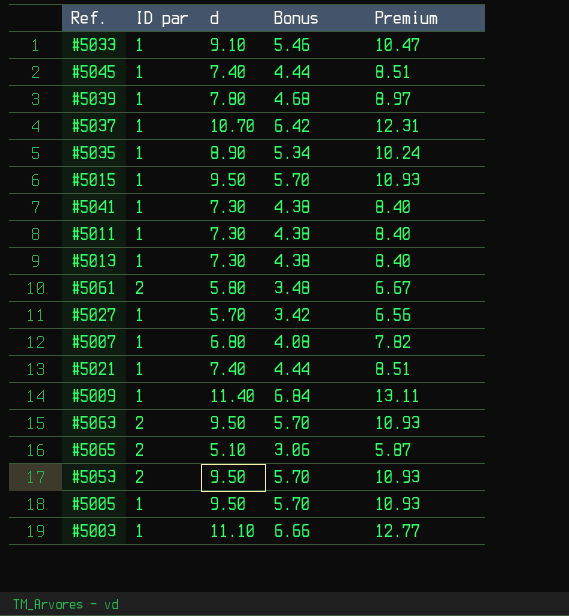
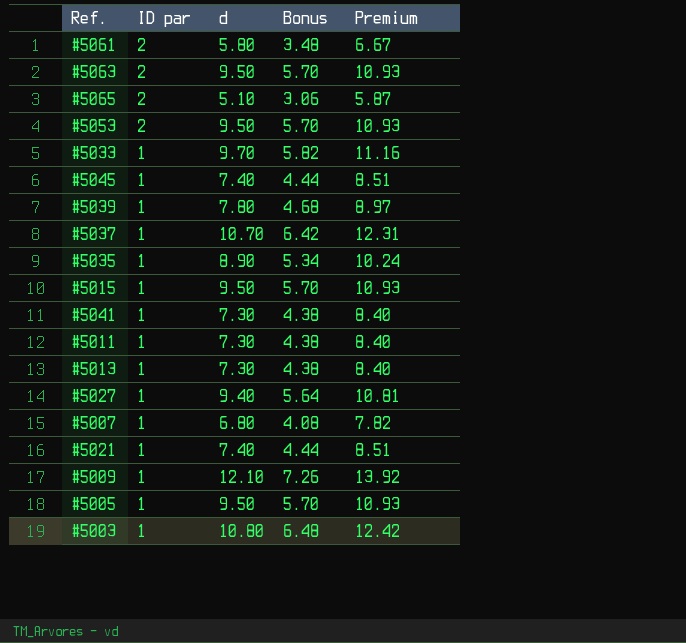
row order: none -> ID par descending
#5033 | d: 9.10 -> 9.70
#5033 | Bonus: 5.46 -> 5.82
#5033 | Premium: 10.47 -> 11.16
#5027 | d: 5.70 -> 9.40
#5027 | Bonus: 3.42 -> 5.64
#5027 | Premium: 6.56 -> 10.81
#5009 | d: 11.40 -> 12.10
#5009 | Bonus: 6.84 -> 7.26
#5009 | Premium: 13.11 -> 13.92
#5003 | d: 11.10 -> 10.80
#5003 | Bonus: 6.66 -> 6.48
#5003 | Premium: 12.77 -> 12.42

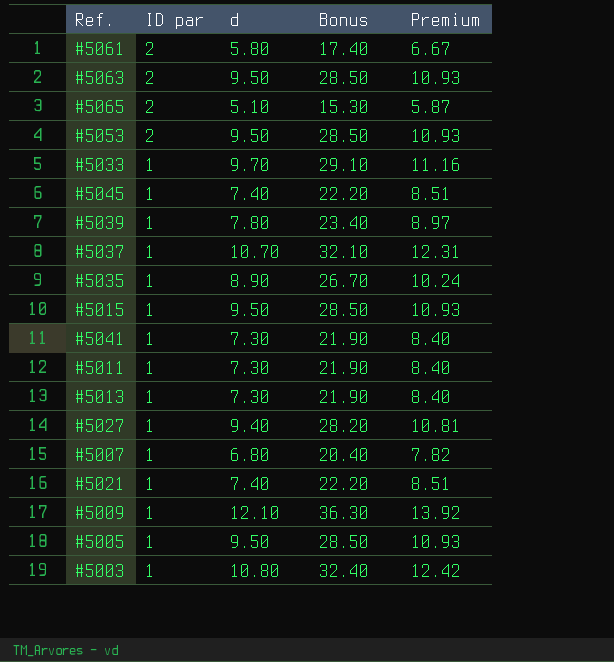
column Bonus | formula: [d] * 0.6 -> [d] * 3

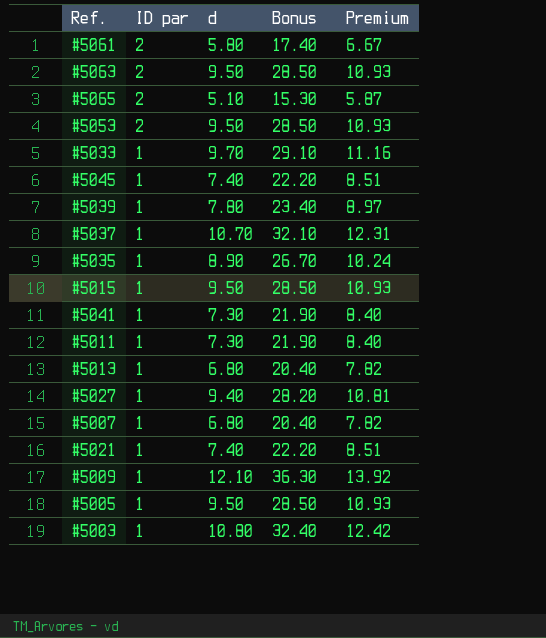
#5013 | d: 7.30 -> 6.80
#5013 | Bonus: 21.90 -> 20.40
#5013 | Premium: 8.40 -> 7.82

